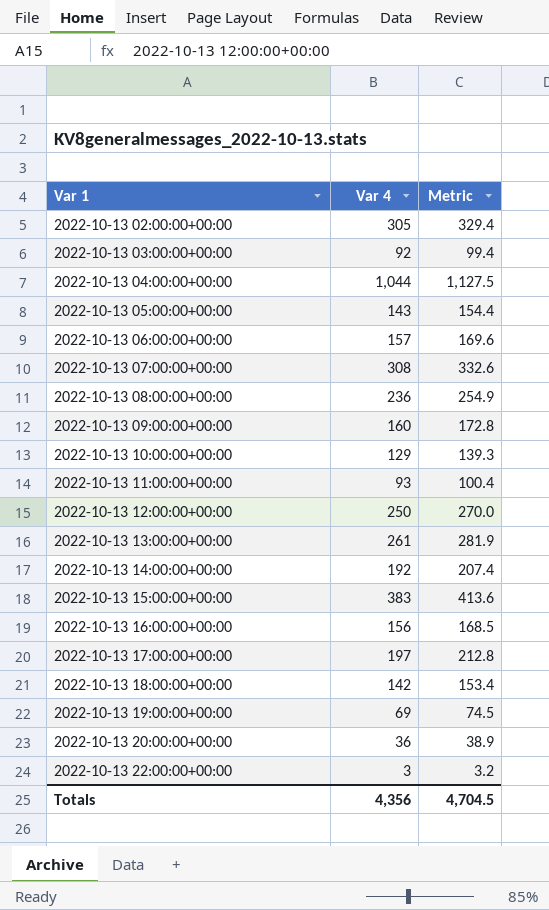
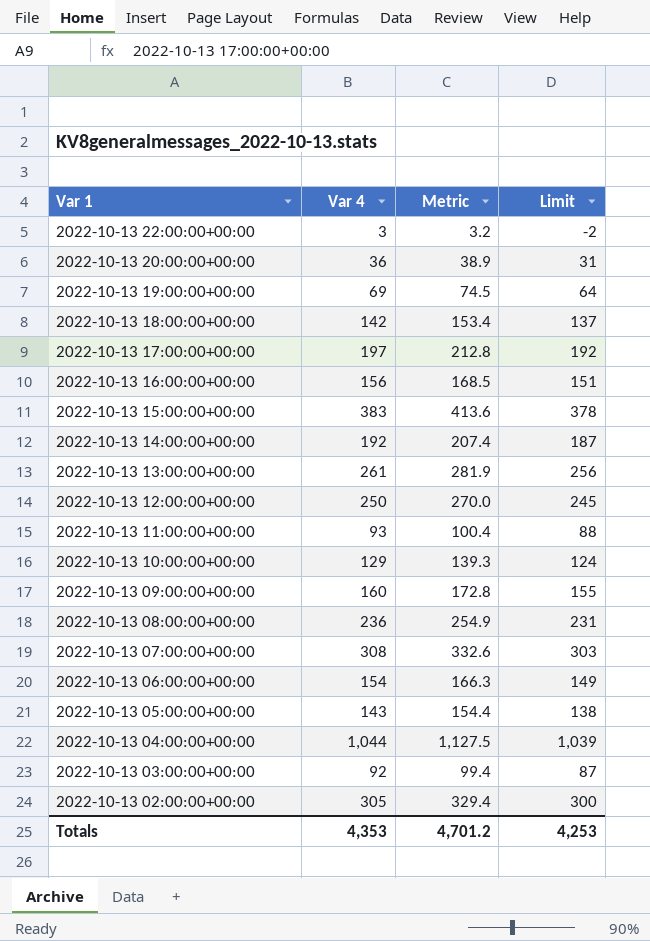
row order: Var 1 ascending -> Var 1 descending
column Limit | formula: none -> [Var 4] - 5
2022-10-13 06:00:00+00:00 | Var 4: 157 -> 154
2022-10-13 06:00:00+00:00 | Metric: 169.6 -> 166.3
Totals | Var 4: 4,356 -> 4,353
Totals | Metric: 4,704.5 -> 4,701.2

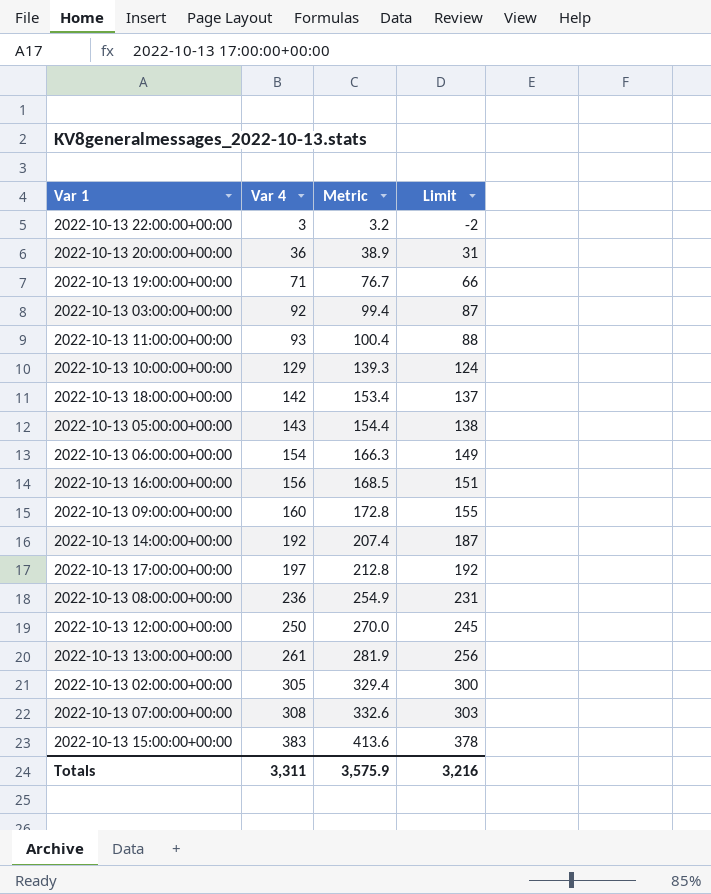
row order: Var 1 descending -> Var 4 ascending
row 2022-10-13 04:00:00+00:00: 1,044 | 1,127.5 | 1,039 -> none
2022-10-13 19:00:00+00:00 | Var 4: 69 -> 71
2022-10-13 19:00:00+00:00 | Metric: 74.5 -> 76.7
2022-10-13 19:00:00+00:00 | Limit: 64 -> 66
Totals | Var 4: 4,353 -> 3,311
Totals | Metric: 4,701.2 -> 3,575.9
Totals | Limit: 4,253 -> 3,216

